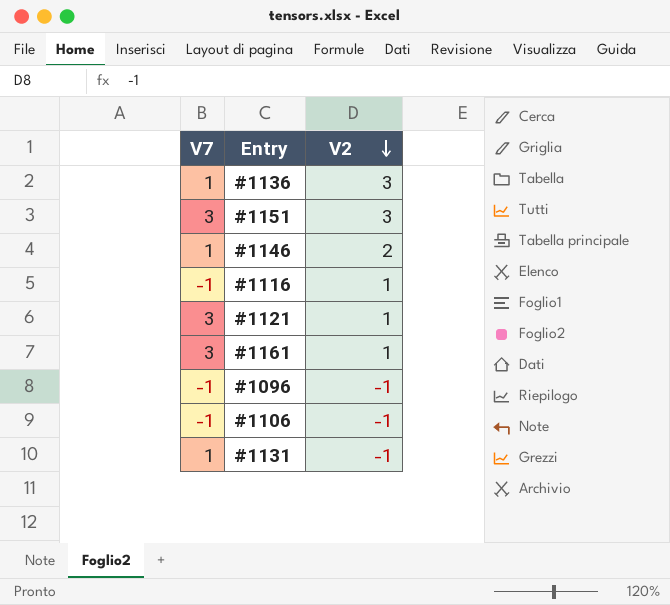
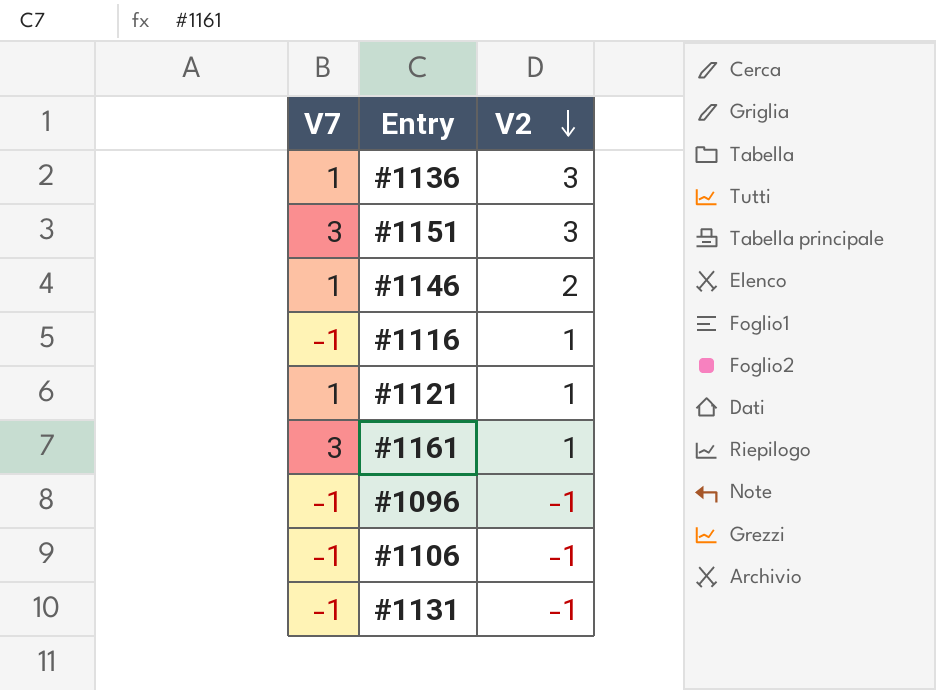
#1121 | V7: 3 -> 1
#1131 | V7: 1 -> -1

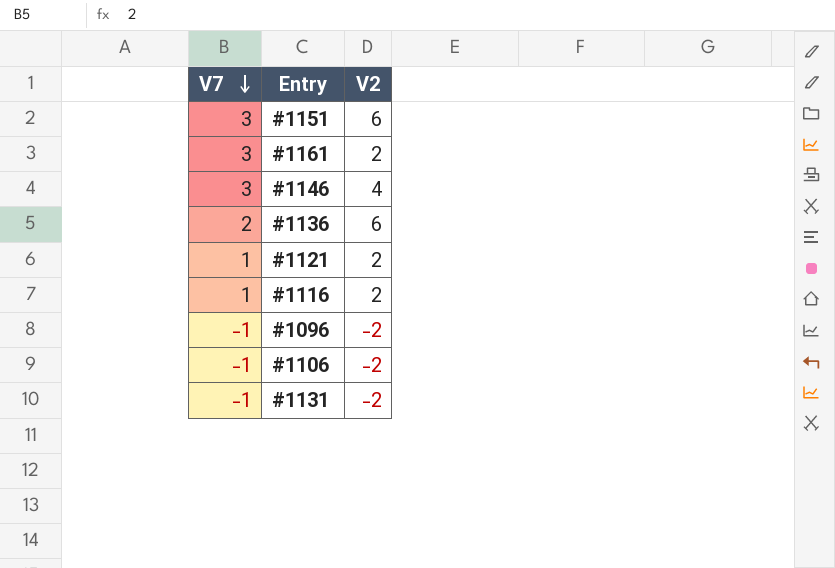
row order: V2 descending -> V7 descending
#1151 | V2: 3 -> 6
#1161 | V2: 1 -> 2
#1146 | V7: 1 -> 3
#1146 | V2: 2 -> 4
#1136 | V7: 1 -> 2
#1136 | V2: 3 -> 6
#1121 | V2: 1 -> 2
#1116 | V7: -1 -> 1
#1116 | V2: 1 -> 2
#1096 | V2: -1 -> -2
#1106 | V2: -1 -> -2
#1131 | V2: -1 -> -2

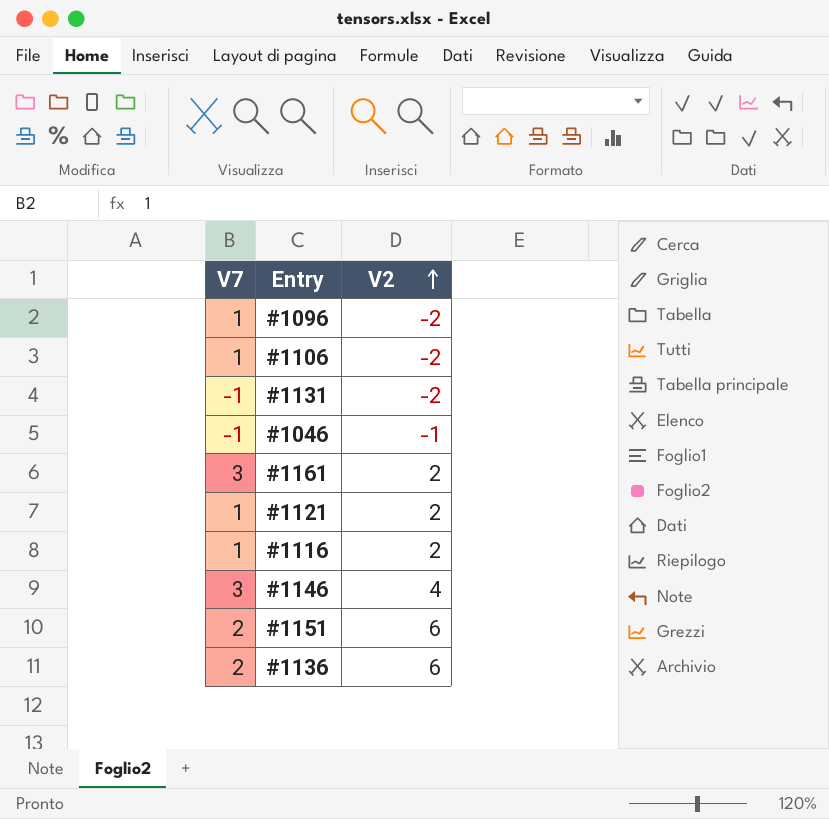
row order: V7 descending -> V2 ascending
#1096 | V7: -1 -> 1
#1106 | V7: -1 -> 1
row #1046: none -> -1 | -1
#1151 | V7: 3 -> 2

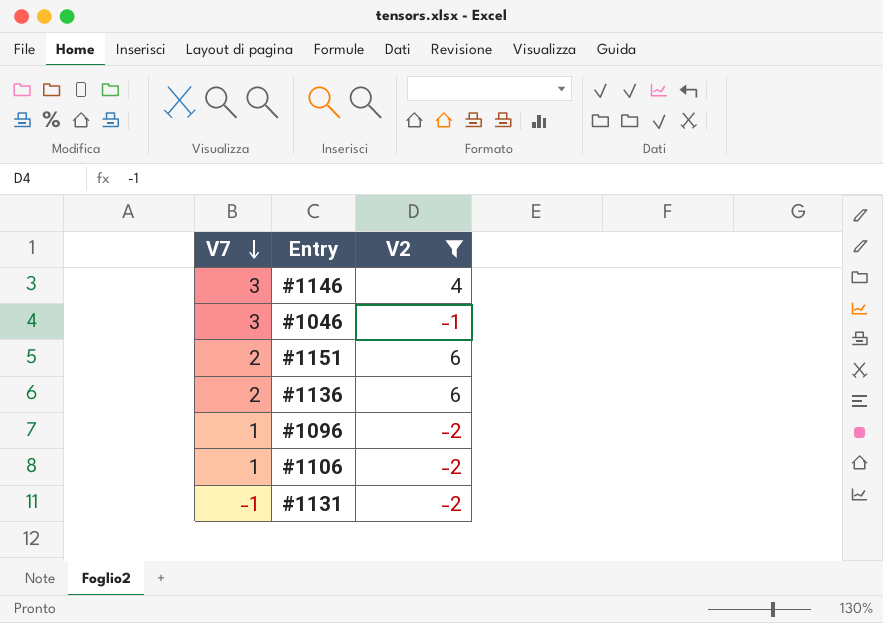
filter: none -> V2 != 2
row order: V2 ascending -> V7 descending
#1046 | V7: -1 -> 3

